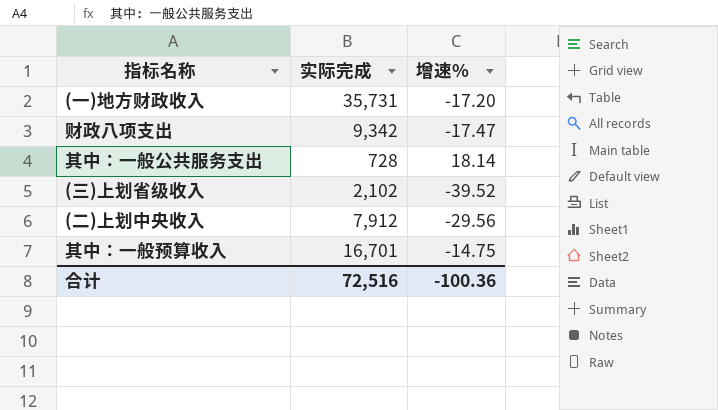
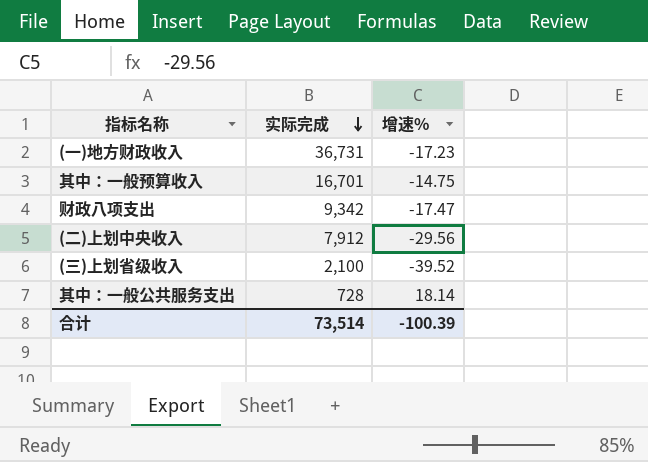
row order: none -> 实际完成 descending
(一)地方财政收入 | 实际完成: 35,731 -> 36,731
(一)地方财政收入 | 增速%: -17.20 -> -17.23
(三)上划省级收入 | 实际完成: 2,102 -> 2,100
合计 | 实际完成: 72,516 -> 73,514
合计 | 增速%: -100.36 -> -100.39

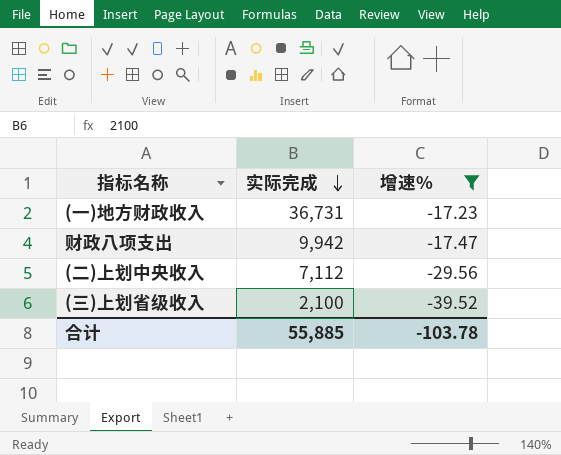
filter: none -> 增速% <= -17.23
财政八项支出 | 实际完成: 9,342 -> 9,942
(二)上划中央收入 | 实际完成: 7,912 -> 7,112
合计 | 实际完成: 73,514 -> 55,885
合计 | 增速%: -100.39 -> -103.78

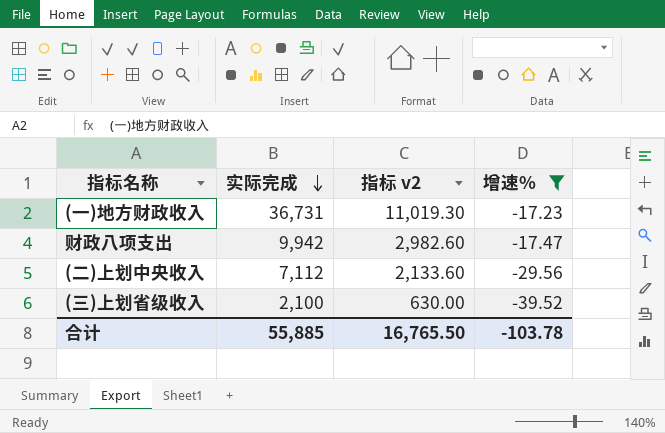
column 指标 v2 | formula: none -> [实际完成] * 0.3

